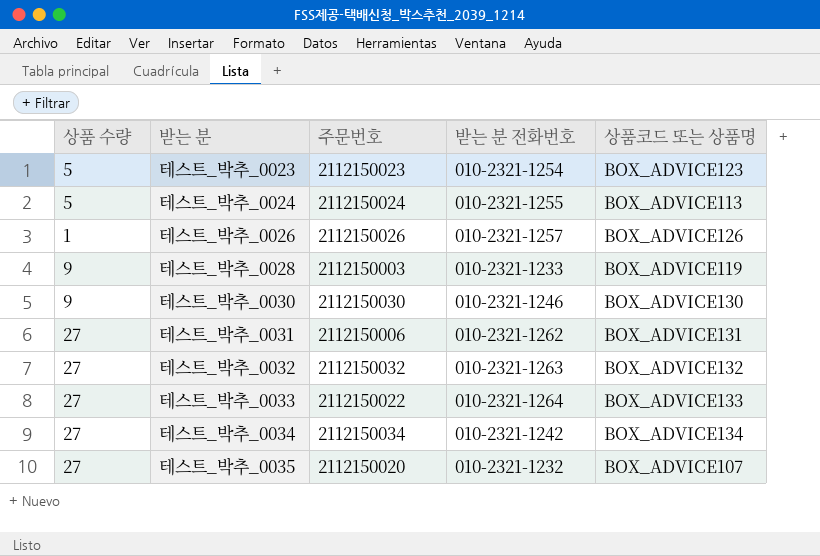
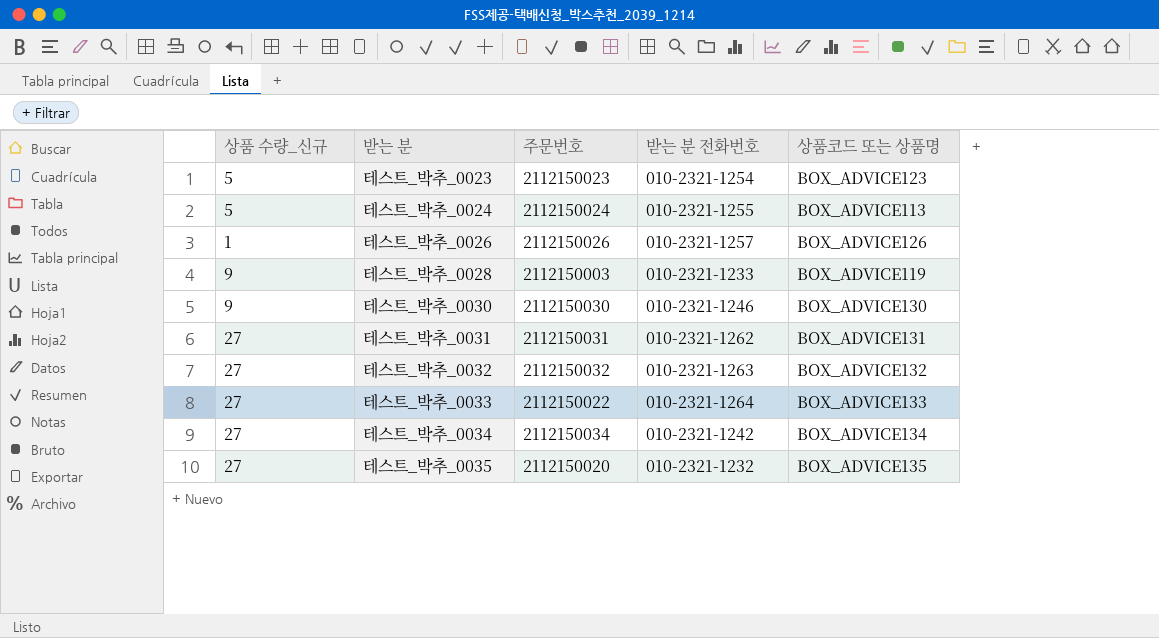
column name: 상품 수량 -> 상품 수량_신규
테스트_박추_0031 | 주문번호: 2112150006 -> 2112150031
테스트_박추_0035 | 상품코드 또는 상품명: BOX_ADVICE107 -> BOX_ADVICE135

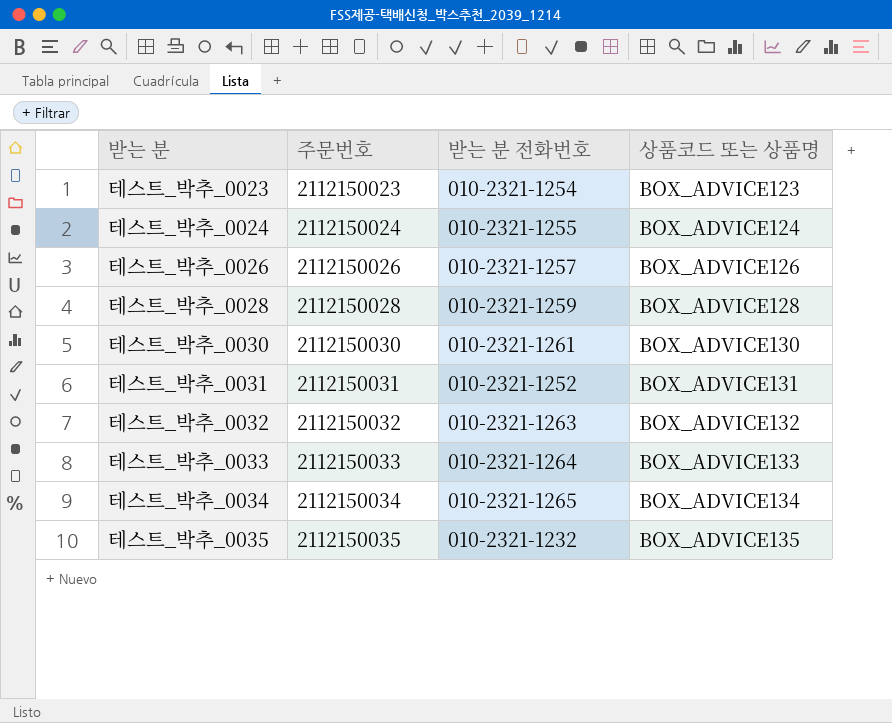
column 상품 수량_신규 | position: 1 -> none
테스트_박추_0024 | 상품코드 또는 상품명: BOX_ADVICE113 -> BOX_ADVICE124
테스트_박추_0028 | 주문번호: 2112150003 -> 2112150028
테스트_박추_0028 | 받는 분 전화번호: 010-2321-1233 -> 010-2321-1259
테스트_박추_0028 | 상품코드 또는 상품명: BOX_ADVICE119 -> BOX_ADVICE128
테스트_박추_0030 | 받는 분 전화번호: 010-2321-1246 -> 010-2321-1261
테스트_박추_0031 | 받는 분 전화번호: 010-2321-1262 -> 010-2321-1252
테스트_박추_0033 | 주문번호: 2112150022 -> 2112150033
테스트_박추_0034 | 받는 분 전화번호: 010-2321-1242 -> 010-2321-1265
테스트_박추_0035 | 주문번호: 2112150020 -> 2112150035

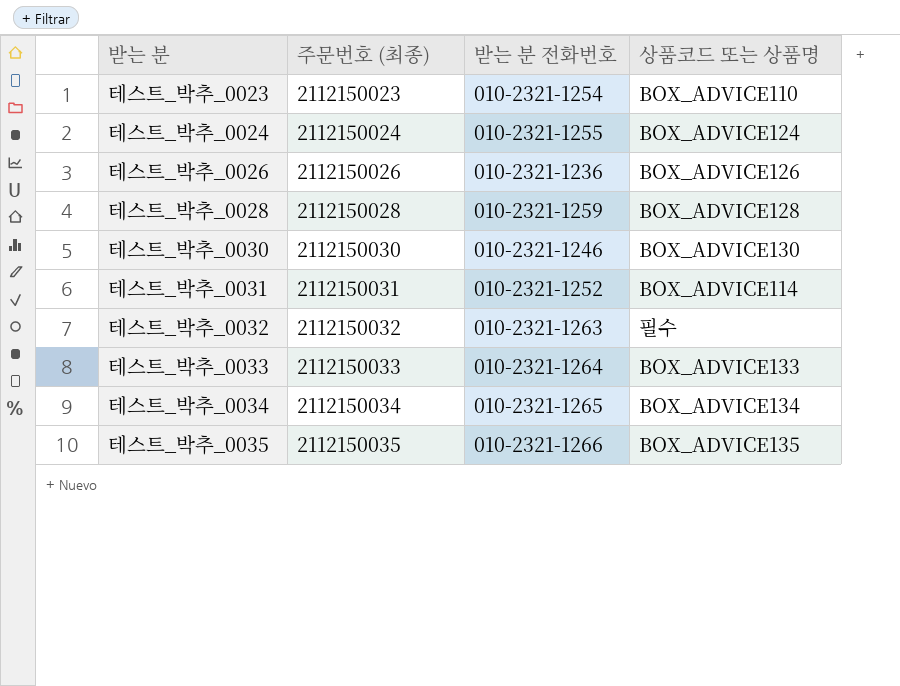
column name: 주문번호 -> 주문번호 (최종)
테스트_박추_0023 | 상품코드 또는 상품명: BOX_ADVICE123 -> BOX_ADVICE110
테스트_박추_0026 | 받는 분 전화번호: 010-2321-1257 -> 010-2321-1236
테스트_박추_0030 | 받는 분 전화번호: 010-2321-1261 -> 010-2321-1246
테스트_박추_0031 | 상품코드 또는 상품명: BOX_ADVICE131 -> BOX_ADVICE114
테스트_박추_0032 | 상품코드 또는 상품명: BOX_ADVICE132 -> 필수
테스트_박추_0035 | 받는 분 전화번호: 010-2321-1232 -> 010-2321-1266

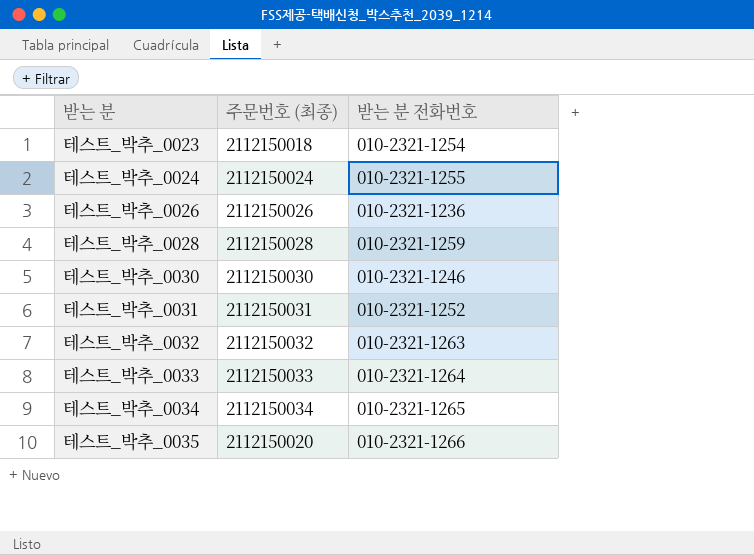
column 상품코드 또는 상품명 | position: 4 -> none
테스트_박추_0023 | 주문번호 (최종): 2112150023 -> 2112150018
테스트_박추_0035 | 주문번호 (최종): 2112150035 -> 2112150020

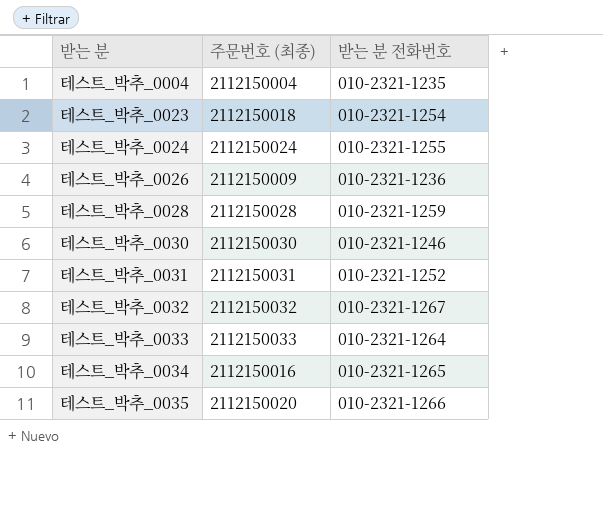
row 테스트_박추_0004: none -> 2112150004 | 010-2321-1235
테스트_박추_0026 | 주문번호 (최종): 2112150026 -> 2112150009
테스트_박추_0032 | 받는 분 전화번호: 010-2321-1263 -> 010-2321-1267
테스트_박추_0034 | 주문번호 (최종): 2112150034 -> 2112150016

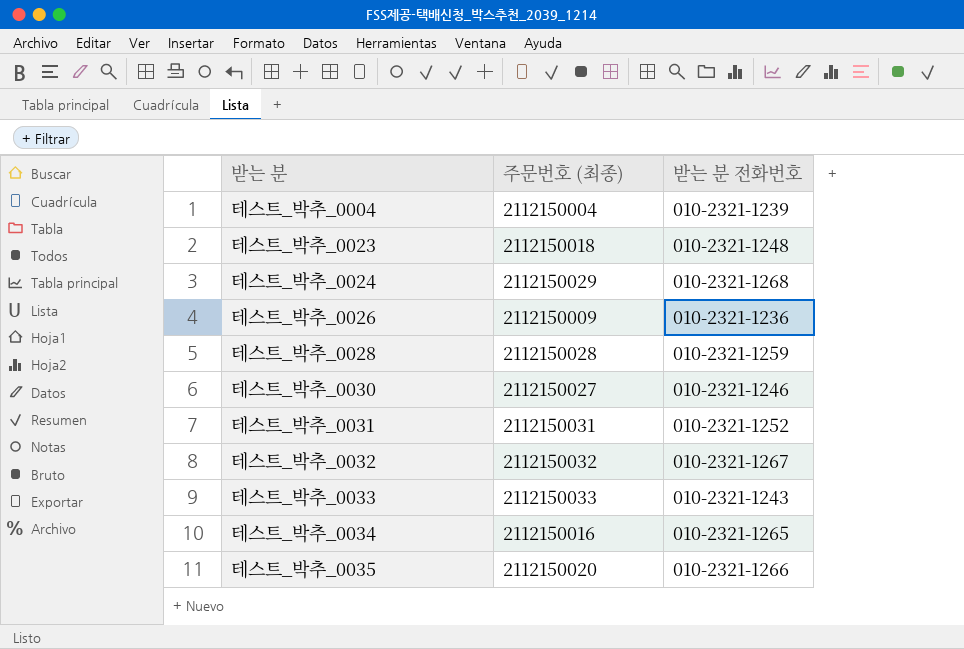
테스트_박추_0004 | 받는 분 전화번호: 010-2321-1235 -> 010-2321-1239
테스트_박추_0023 | 받는 분 전화번호: 010-2321-1254 -> 010-2321-1248
테스트_박추_0024 | 주문번호 (최종): 2112150024 -> 2112150029
테스트_박추_0024 | 받는 분 전화번호: 010-2321-1255 -> 010-2321-1268
테스트_박추_0030 | 주문번호 (최종): 2112150030 -> 2112150027
테스트_박추_0033 | 받는 분 전화번호: 010-2321-1264 -> 010-2321-1243

